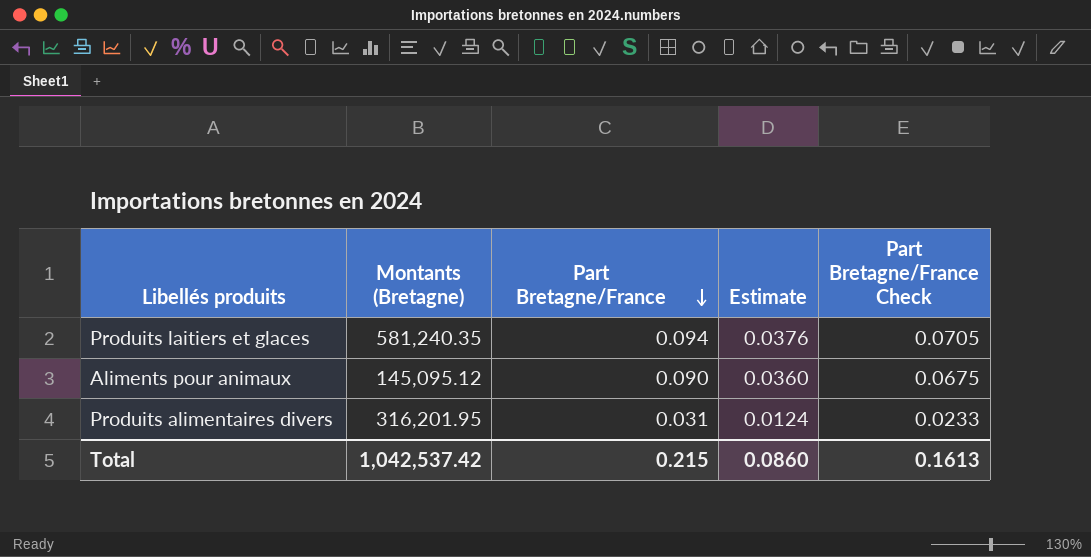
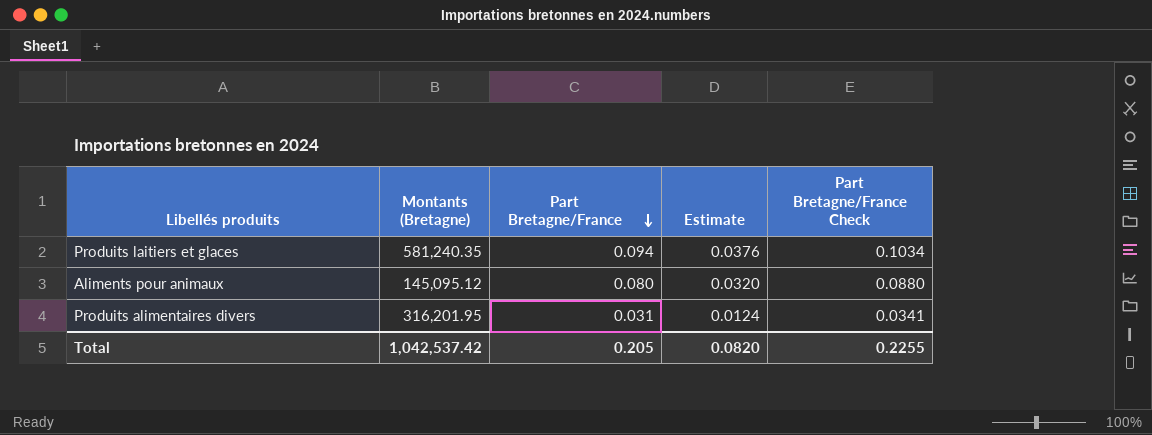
column Part Bretagne/France Check | formula: [Part Bretagne/France] * 0.75 -> [Part Bretagne/France] * 1.1
Aliments pour animaux | Part Bretagne/France: 0.090 -> 0.080
Aliments pour animaux | Estimate: 0.0360 -> 0.0320
Total | Part Bretagne/France: 0.215 -> 0.205
Total | Estimate: 0.0860 -> 0.0820
Total | Part Bretagne/France Check: 0.1613 -> 0.2255

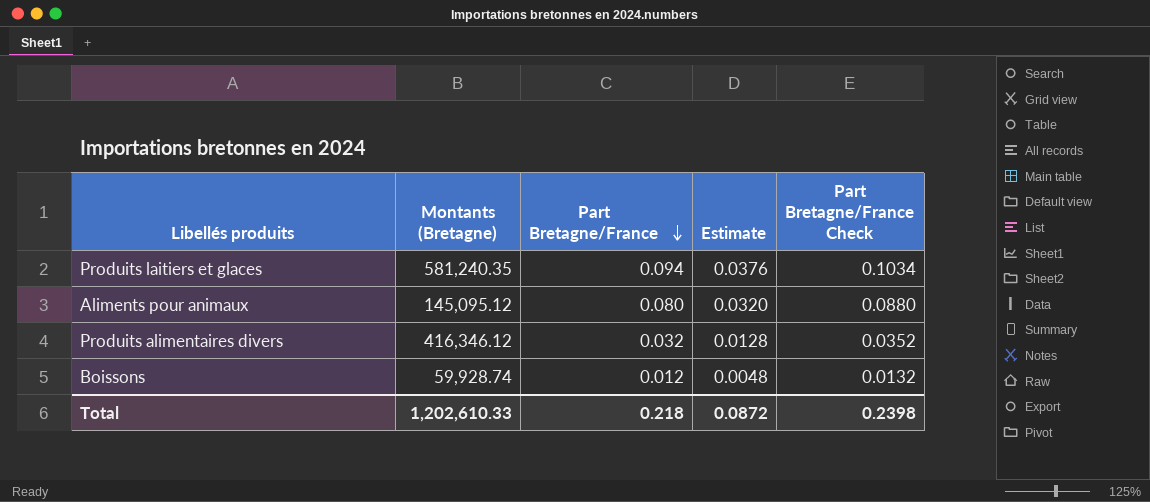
Produits alimentaires divers | Montants (Bretagne): 316,201.95 -> 416,346.12
Produits alimentaires divers | Part Bretagne/France: 0.031 -> 0.032
Produits alimentaires divers | Estimate: 0.0124 -> 0.0128
Produits alimentaires divers | Part Bretagne/France Check: 0.0341 -> 0.0352
row Boissons: none -> 59,928.74 | 0.012 | 0.0048 | 0.0132
Total | Montants (Bretagne): 1,042,537.42 -> 1,202,610.33
Total | Part Bretagne/France: 0.205 -> 0.218
Total | Estimate: 0.0820 -> 0.0872
Total | Part Bretagne/France Check: 0.2255 -> 0.2398

